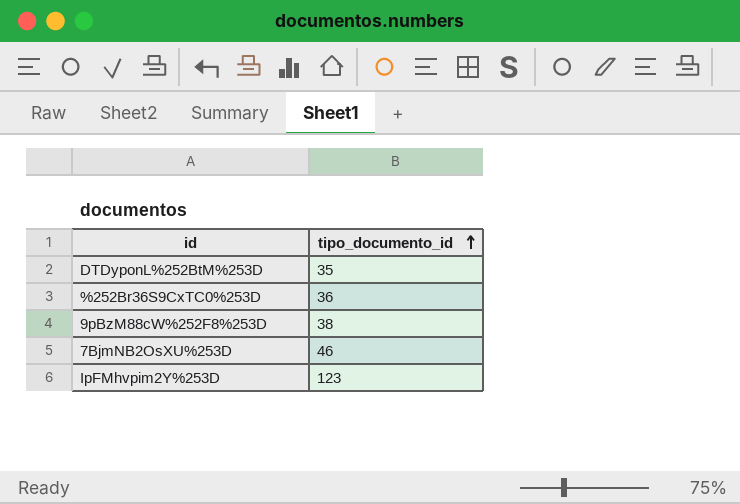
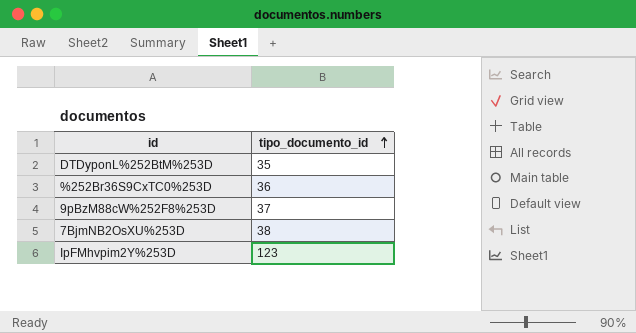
9pBzM88cW%252F8%253D | tipo_documento_id: 38 -> 37
7BjmNB2OsXU%253D | tipo_documento_id: 46 -> 38

